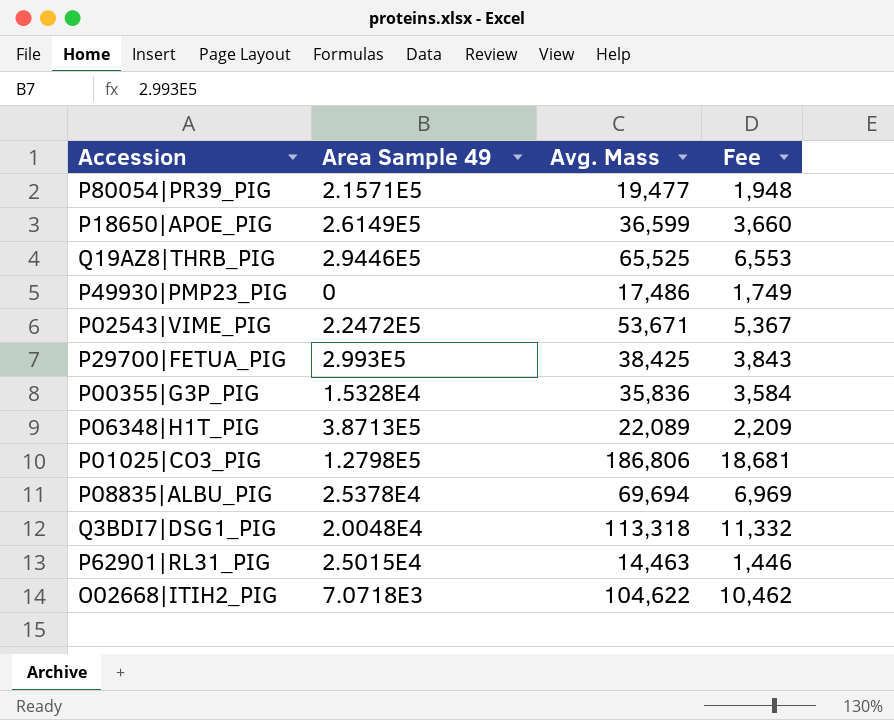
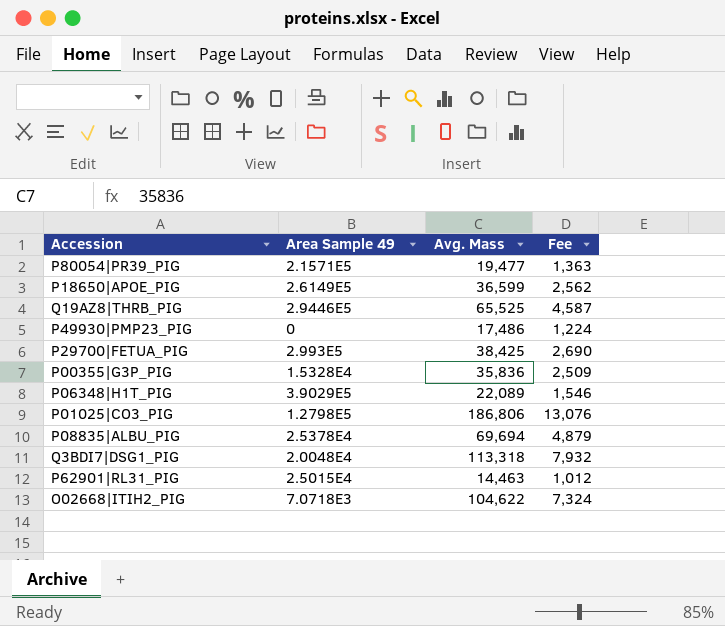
column Fee | formula: [Avg. Mass] * 0.1 -> [Avg. Mass] * 0.07
row P02543|VIME_PIG: 2.2472E5 | 53,671 | 5,367 -> none
P06348|H1T_PIG | Area Sample 49: 3.8713E5 -> 3.9029E5

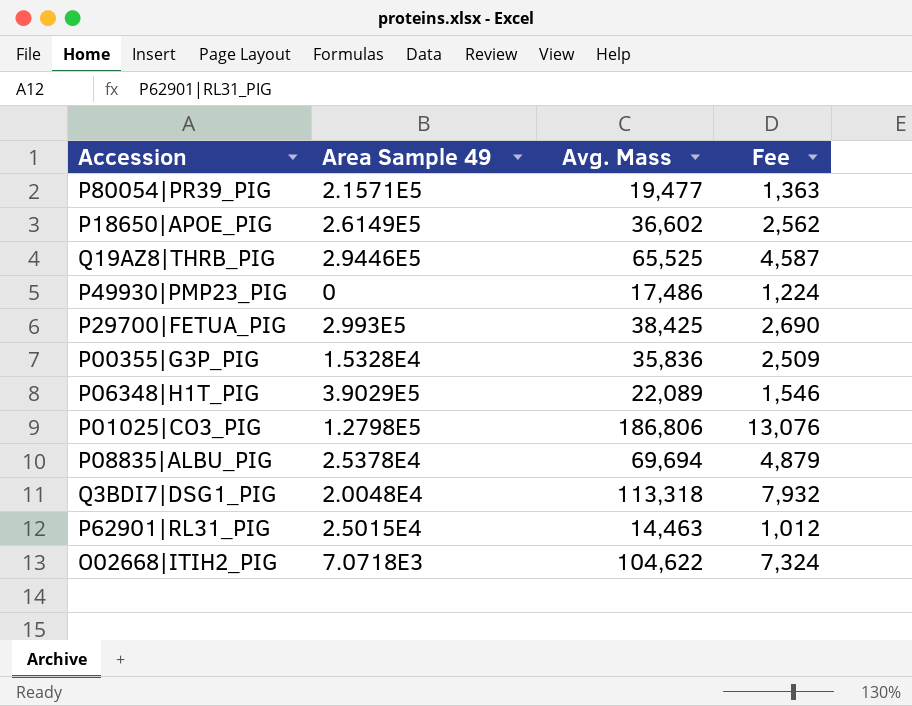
P18650|APOE_PIG | Avg. Mass: 36,599 -> 36,602

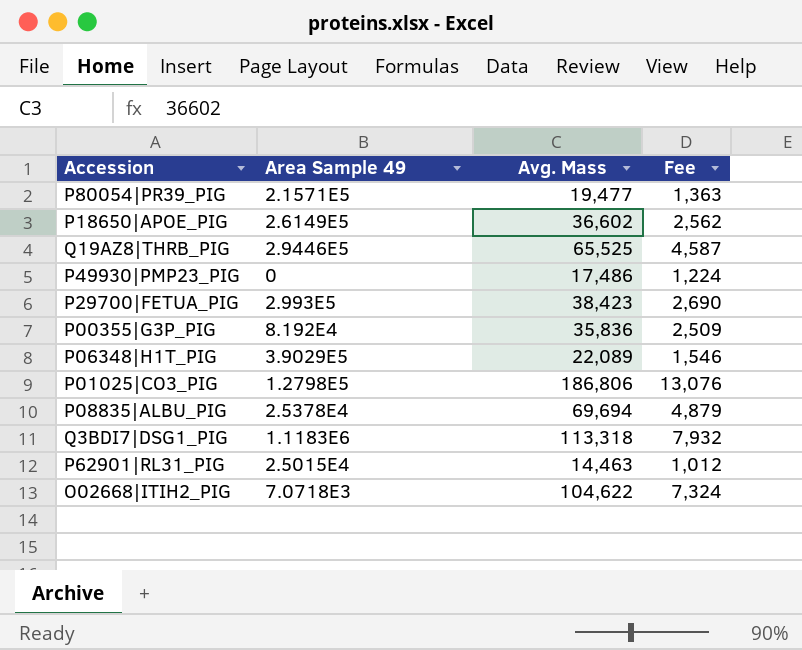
P29700|FETUA_PIG | Avg. Mass: 38,425 -> 38,423
P00355|G3P_PIG | Area Sample 49: 1.5328E4 -> 8.192E4
Q3BDI7|DSG1_PIG | Area Sample 49: 2.0048E4 -> 1.1183E6

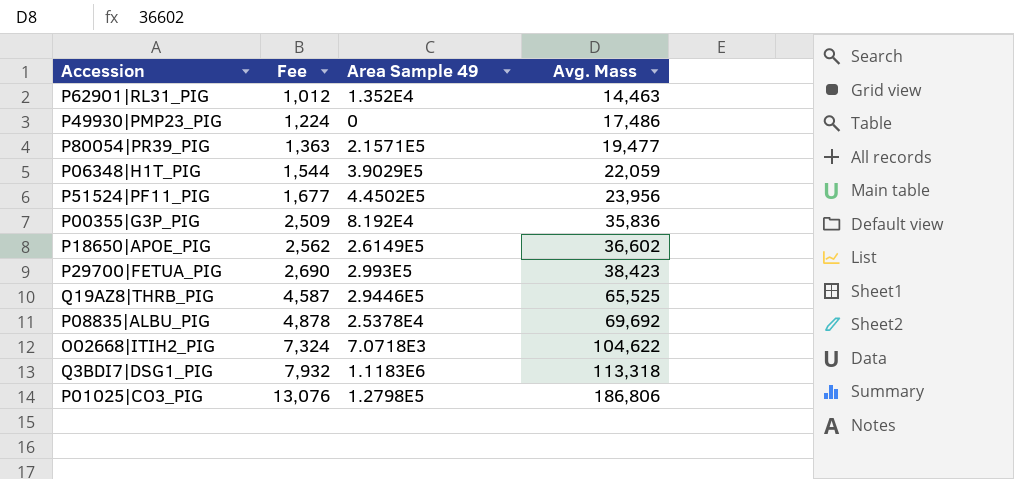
row order: none -> Fee ascending
column Fee | position: 4 -> 2
P62901|RL31_PIG | Area Sample 49: 2.5015E4 -> 1.352E4
P06348|H1T_PIG | Fee: 1,546 -> 1,544
P06348|H1T_PIG | Avg. Mass: 22,089 -> 22,059
row P51524|PF11_PIG: none -> 1,677 | 4.4502E5 | 23,956
P08835|ALBU_PIG | Fee: 4,879 -> 4,878
P08835|ALBU_PIG | Avg. Mass: 69,694 -> 69,692

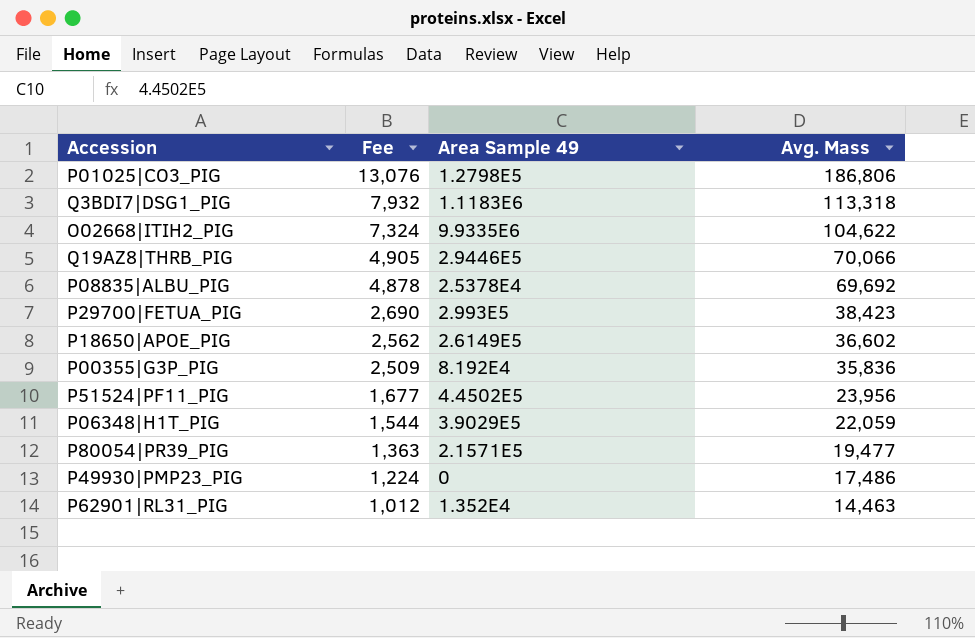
row order: Fee ascending -> Fee descending
O02668|ITIH2_PIG | Area Sample 49: 7.0718E3 -> 9.9335E6
Q19AZ8|THRB_PIG | Fee: 4,587 -> 4,905
Q19AZ8|THRB_PIG | Avg. Mass: 65,525 -> 70,066

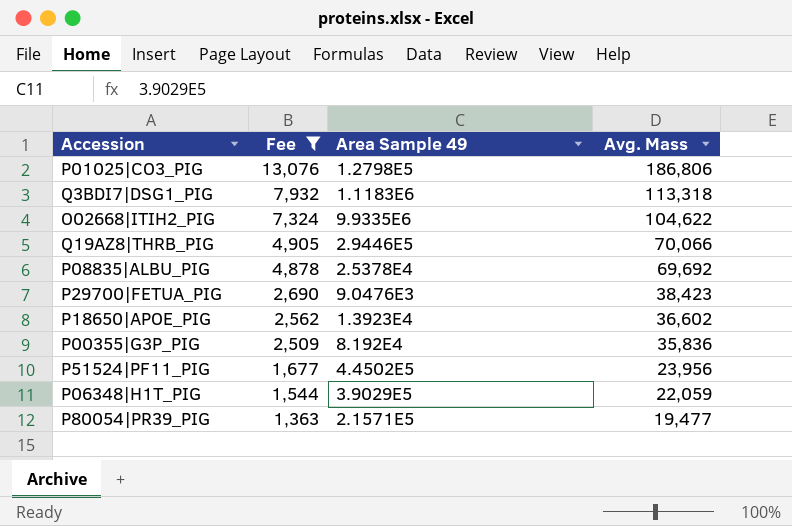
filter: none -> Fee >= 1,363
P29700|FETUA_PIG | Area Sample 49: 2.993E5 -> 9.0476E3
P18650|APOE_PIG | Area Sample 49: 2.6149E5 -> 1.3923E4

